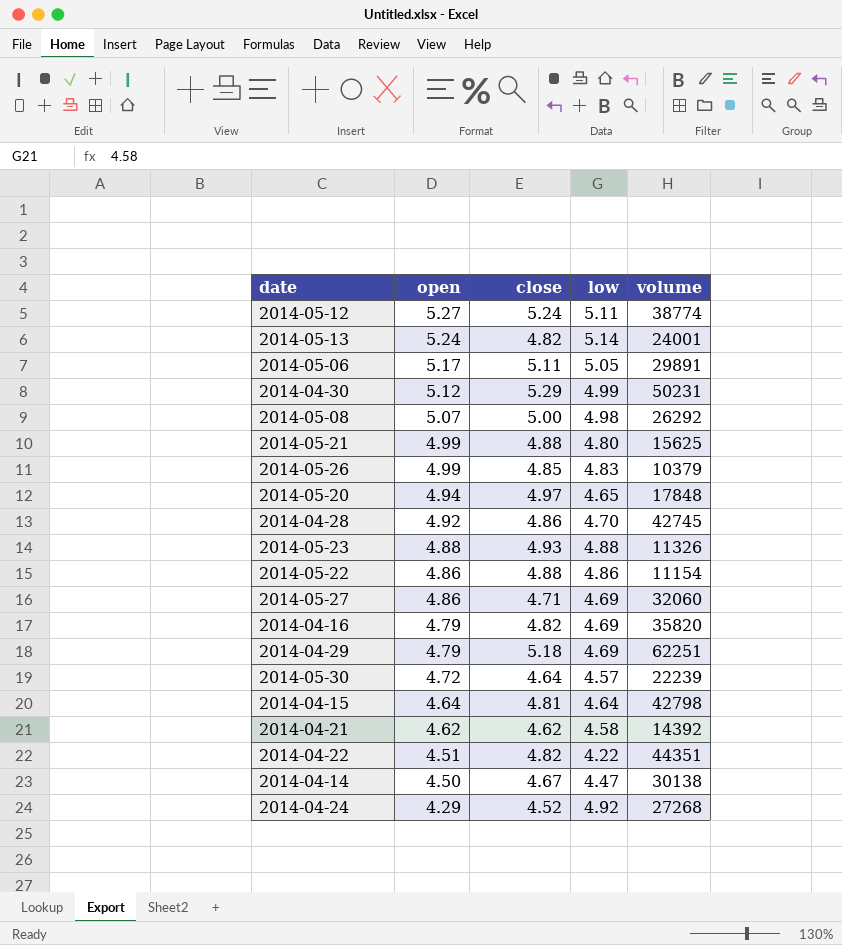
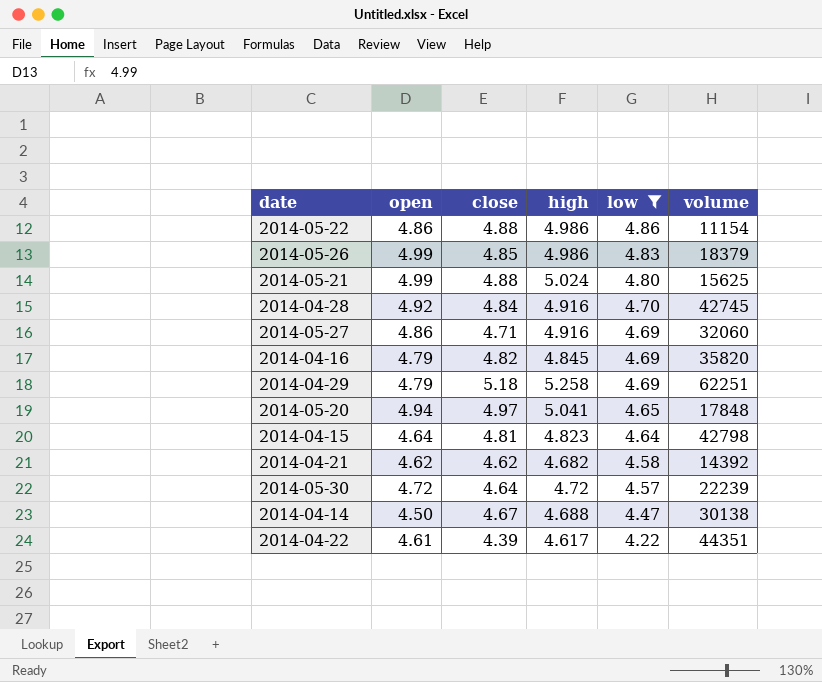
filter: none -> low <= 4.86
row order: open descending -> low descending
column high | position: none -> 4
2014-05-26 | volume: 10379 -> 18379
2014-04-28 | close: 4.86 -> 4.84
2014-04-22 | open: 4.51 -> 4.61
2014-04-22 | close: 4.82 -> 4.39

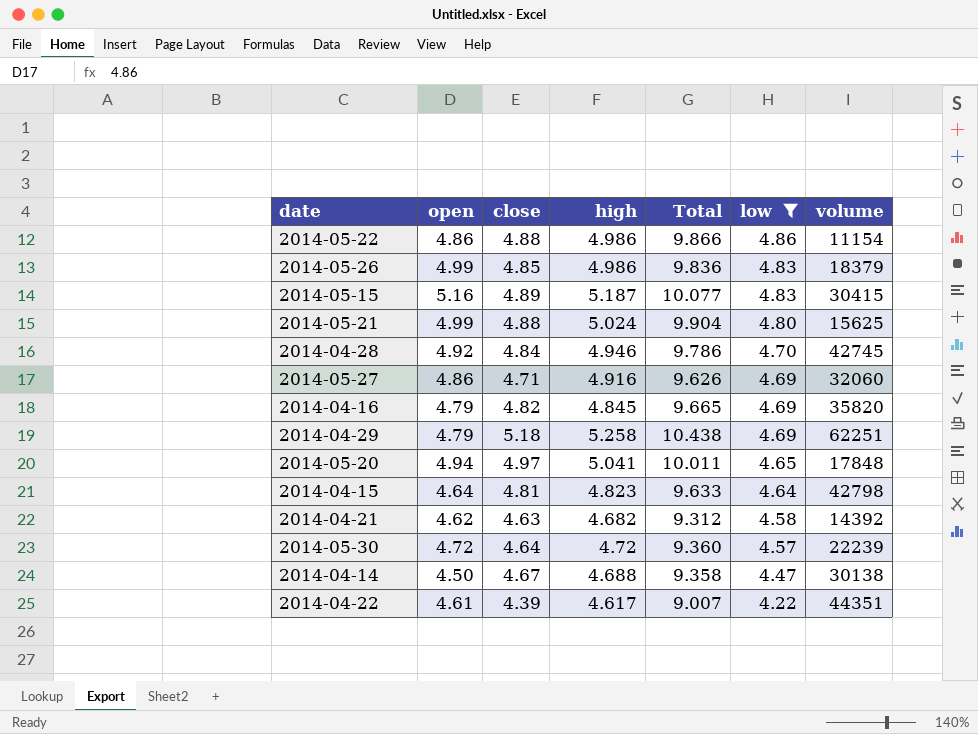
column Total | formula: none -> [close] + [high]
row 2014-05-15: none -> 5.16 | 4.89 | 5.187 | 10.077 | 4.83 | 30415
2014-04-28 | high: 4.916 -> 4.946
2014-04-21 | close: 4.62 -> 4.63

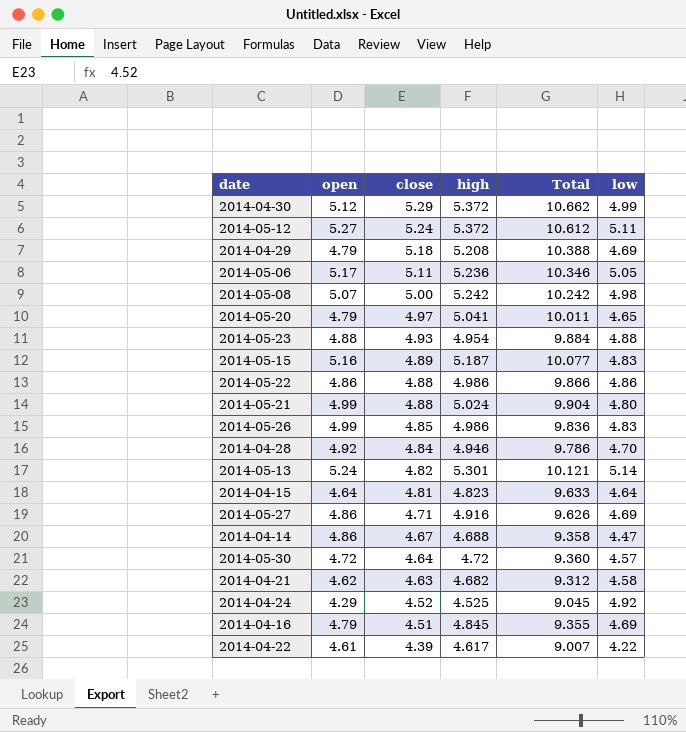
filter: low <= 4.86 -> none
row order: low descending -> close descending
column volume | position: 7 -> none
2014-04-29 | high: 5.258 -> 5.208
2014-04-29 | Total: 10.438 -> 10.388
2014-05-20 | open: 4.94 -> 4.79
2014-04-14 | open: 4.50 -> 4.86
2014-04-16 | close: 4.82 -> 4.51
2014-04-16 | Total: 9.665 -> 9.355

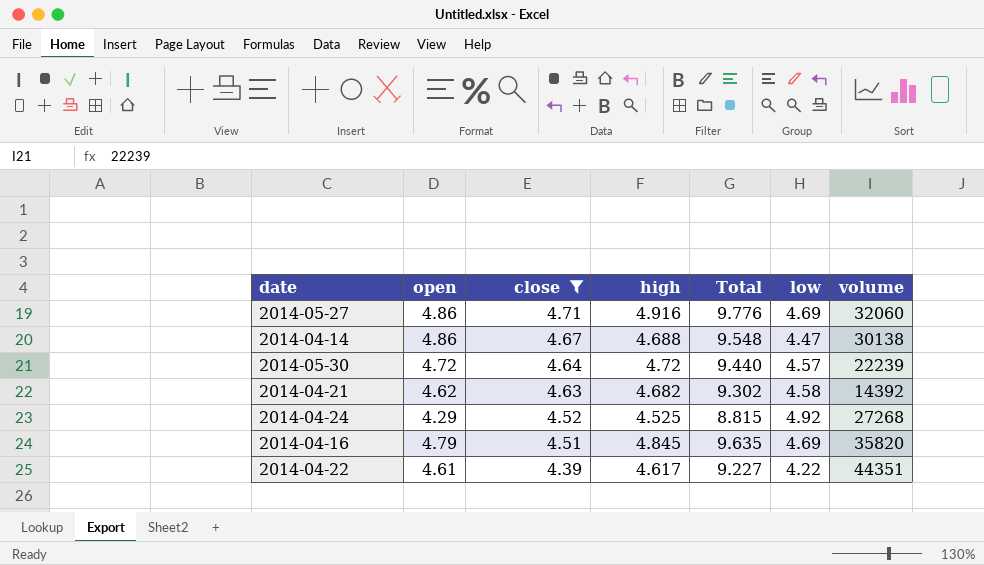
filter: none -> close <= 4.71
column Total | formula: [close] + [high] -> [open] + [high]
column volume | position: none -> 7

